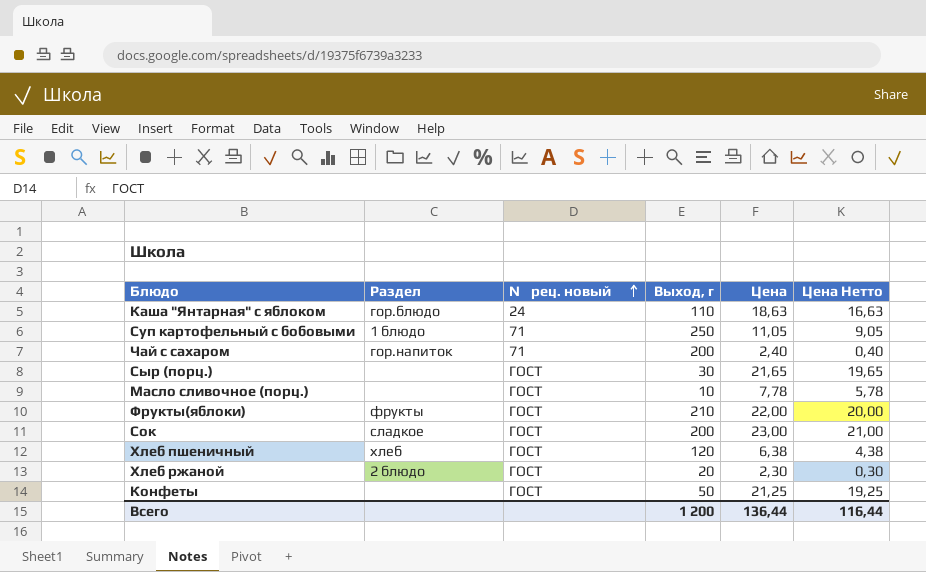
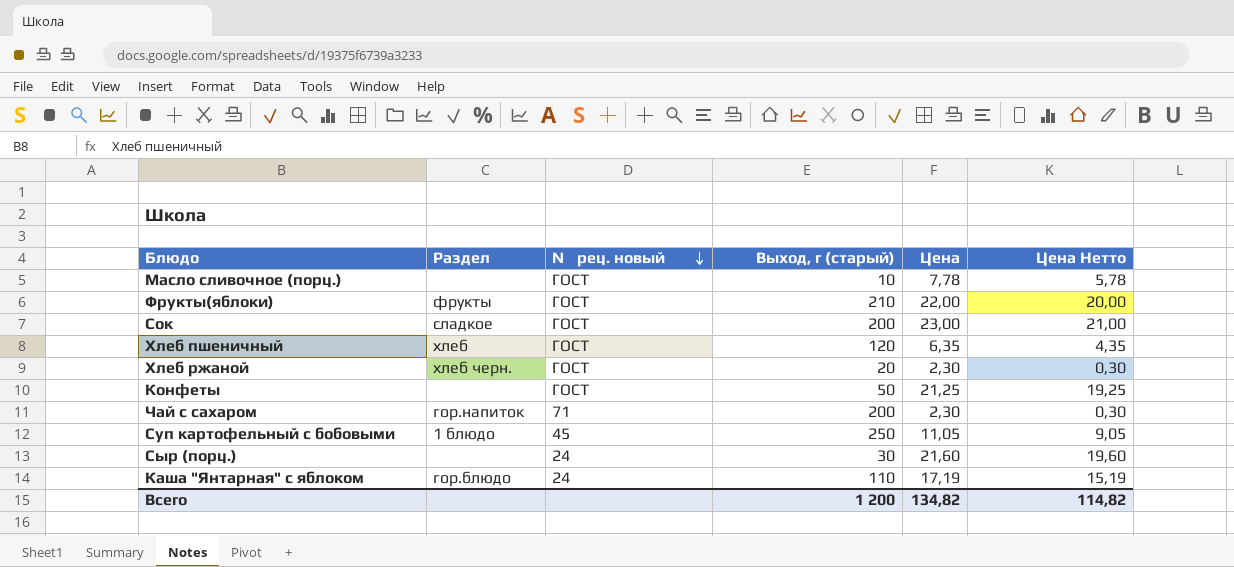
row order: № рец. новый ascending -> № рец. новый descending
column name: Выход, г -> Выход, г (старый)
Хлеб пшеничный | Цена: 6,38 -> 6,35
Хлеб пшеничный | Цена Нетто: 4,38 -> 4,35
Хлеб ржаной | Раздел: 2 блюдо -> хлеб черн.
Чай с сахаром | Цена: 2,40 -> 2,30
Чай с сахаром | Цена Нетто: 0,40 -> 0,30
Суп картофельный с бобовыми | № рец. новый: 71 -> 45
Сыр (порц.) | № рец. новый: ГОСТ -> 24
Сыр (порц.) | Цена: 21,65 -> 21,60
Сыр (порц.) | Цена Нетто: 19,65 -> 19,60
Каша "Янтарная" с яблоком | Цена: 18,63 -> 17,19
Каша "Янтарная" с яблоком | Цена Нетто: 16,63 -> 15,19
Всего | Цена: 136,44 -> 134,82
Всего | Цена Нетто: 116,44 -> 114,82

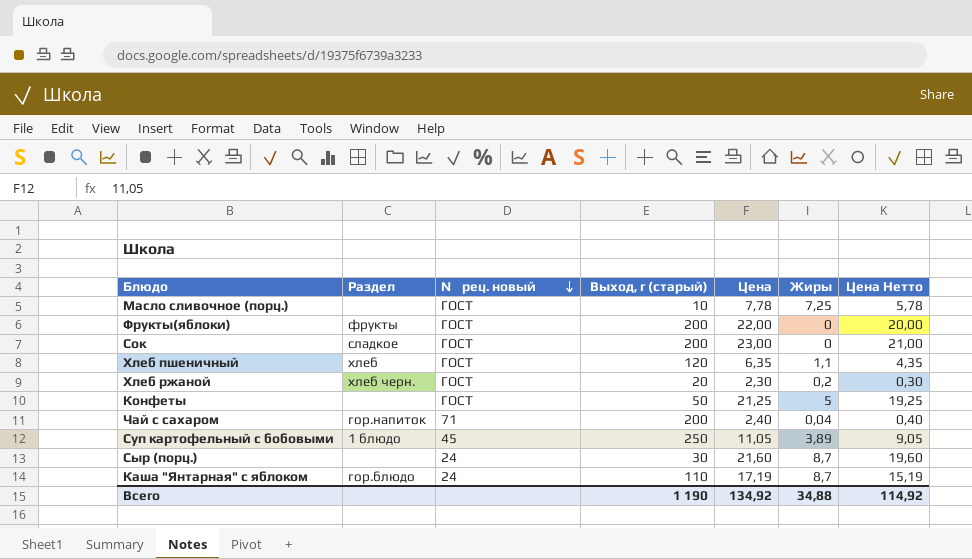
column Жиры | position: none -> 6
Фрукты(яблоки) | Выход, г (старый): 210 -> 200
Чай с сахаром | Цена: 2,30 -> 2,40
Чай с сахаром | Цена Нетто: 0,30 -> 0,40
Всего | Выход, г (старый): 1 200 -> 1 190
Всего | Цена: 134,82 -> 134,92
Всего | Цена Нетто: 114,82 -> 114,92

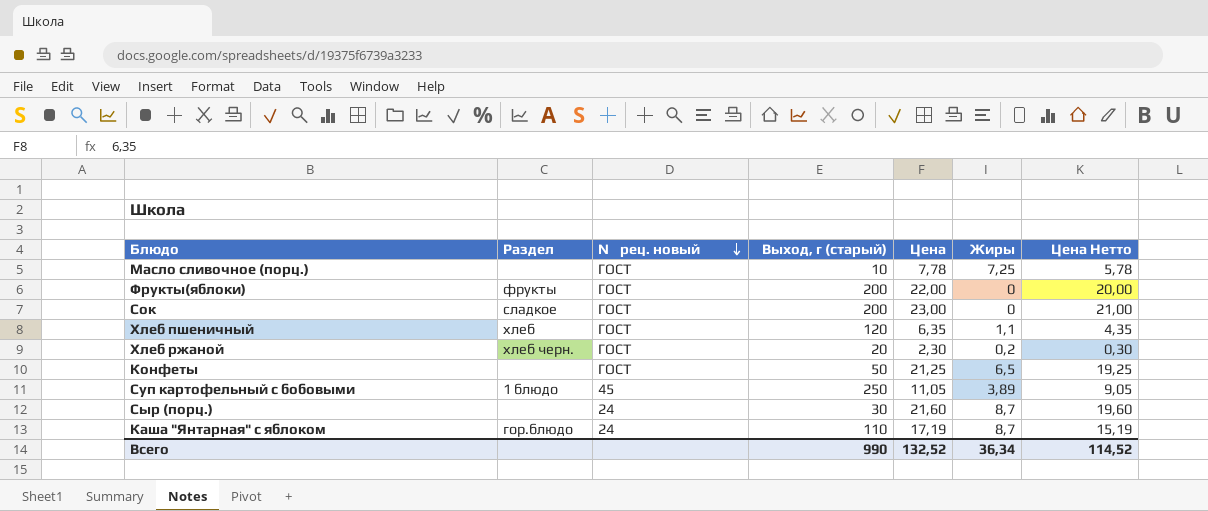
row Чай с сахаром: гор.напиток | 71 | 200 | 2,40 | 0,04 | 0,40 -> none
Конфеты | Жиры: 5 -> 6,5
Всего | Выход, г (старый): 1 190 -> 990
Всего | Цена: 134,92 -> 132,52
Всего | Жиры: 34,88 -> 36,34
Всего | Цена Нетто: 114,92 -> 114,52

